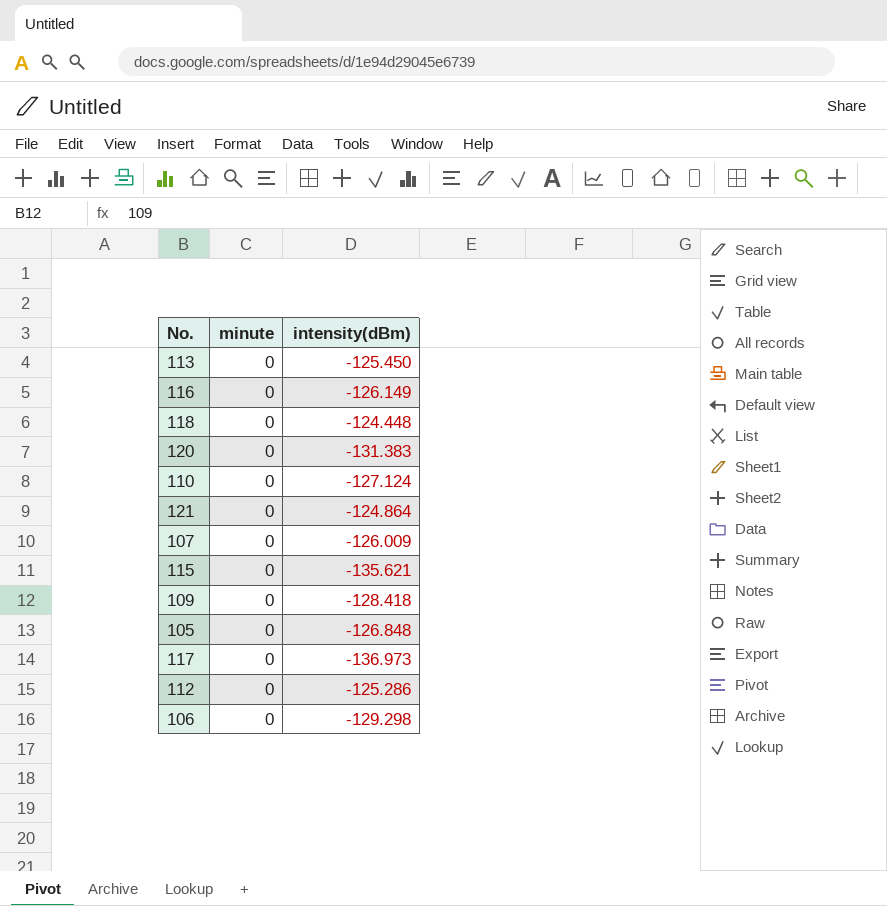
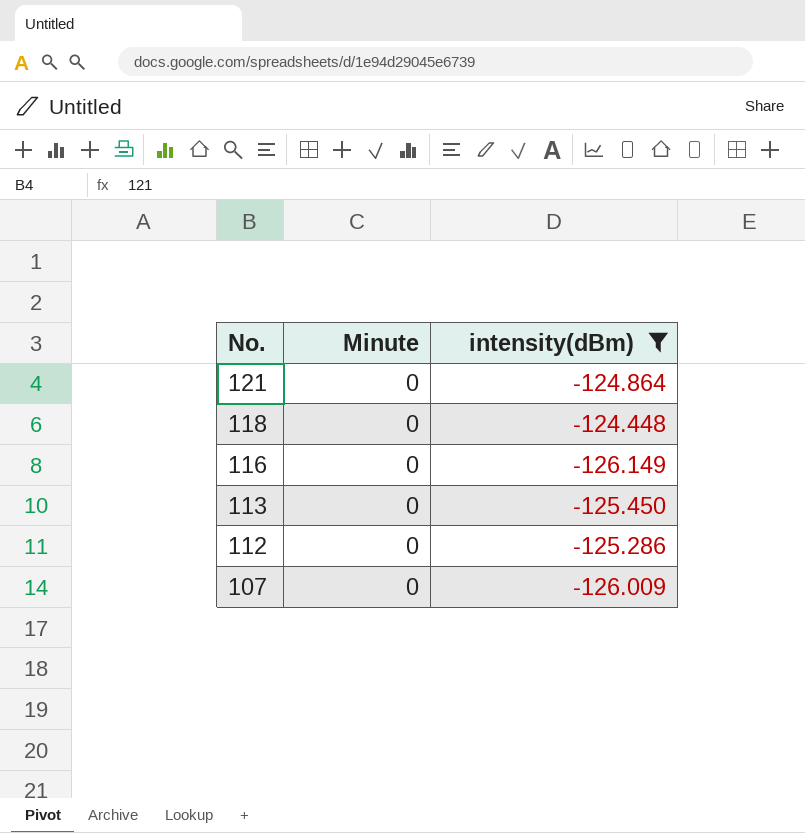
filter: none -> intensity(dBm) >= -126.149
row order: none -> No. descending
column name: minute -> Minute

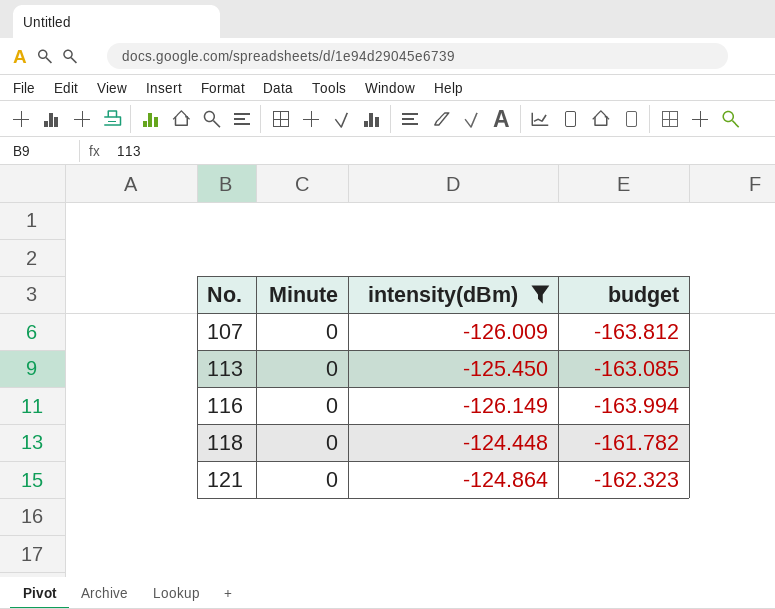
row order: No. descending -> No. ascending
column budget | formula: none -> [intensity(dBm)] * 1.3
row 112: 0 | -125.286 -> none

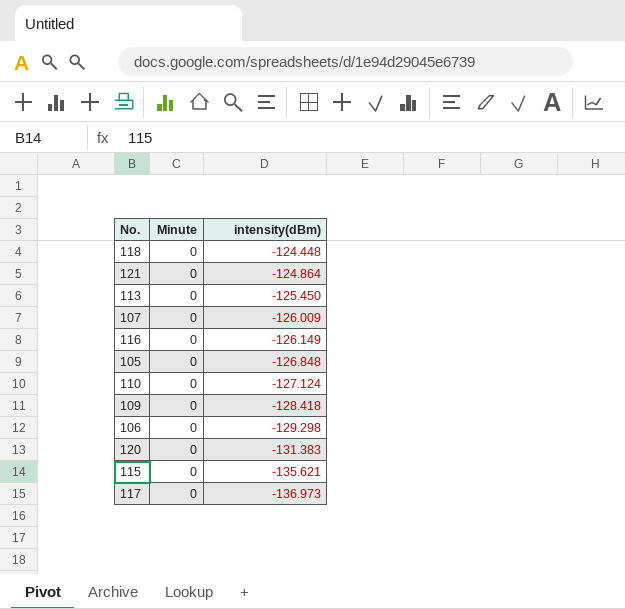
filter: intensity(dBm) >= -126.149 -> none
row order: No. ascending -> intensity(dBm) descending
column budget | formula: [intensity(dBm)] * 1.3 -> none

